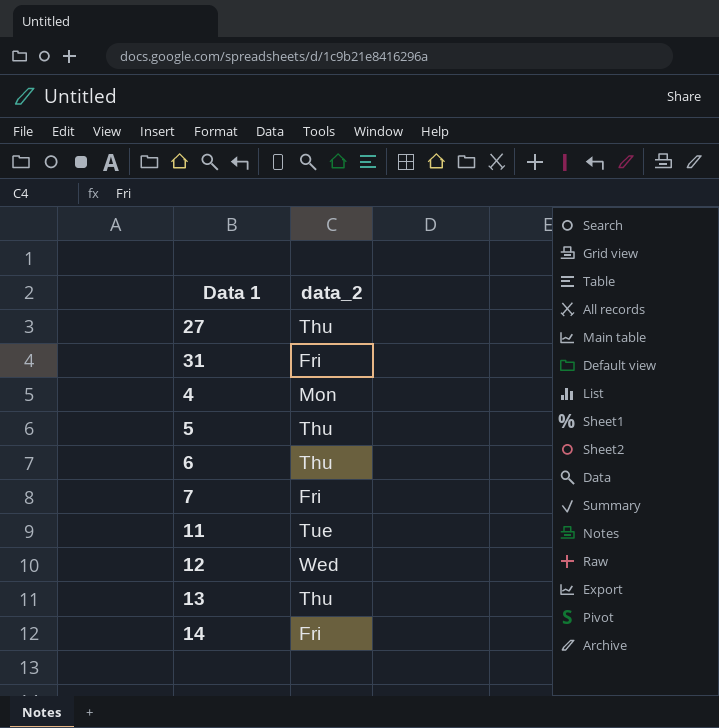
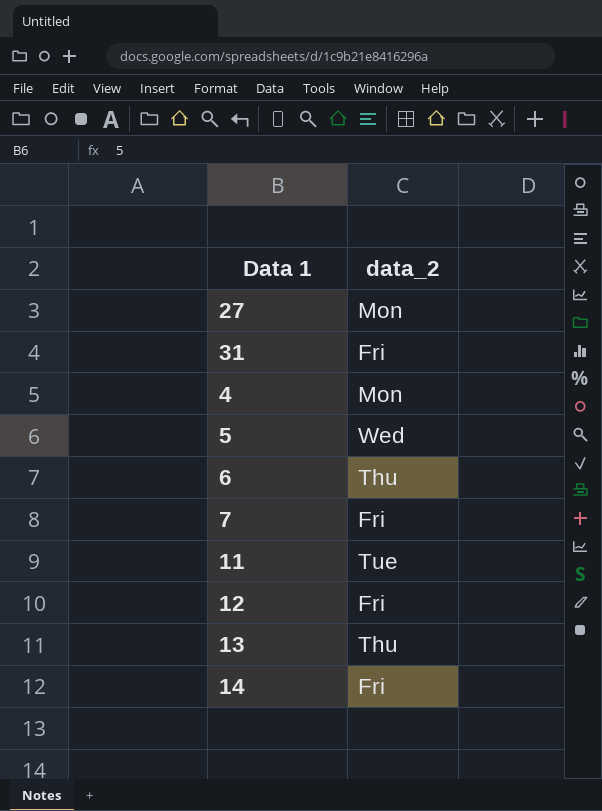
27 | data_2: Thu -> Mon
5 | data_2: Thu -> Wed
12 | data_2: Wed -> Fri

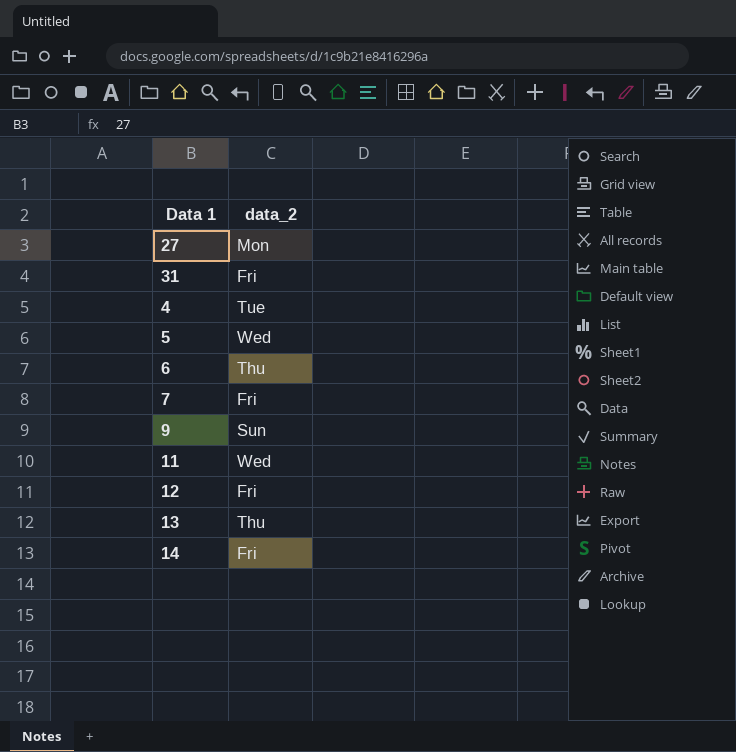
4 | data_2: Mon -> Tue
row 9: none -> Sun
11 | data_2: Tue -> Wed

